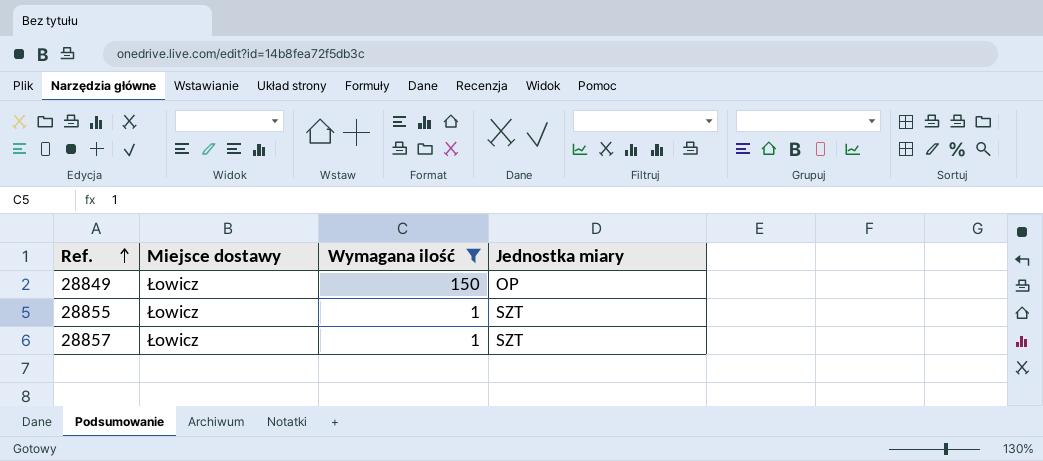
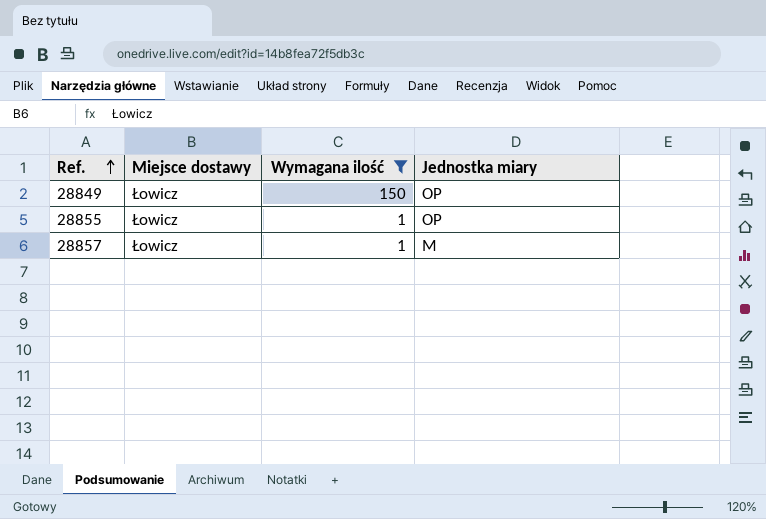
28855 | Jednostka miary: SZT -> OP
28857 | Jednostka miary: SZT -> M

